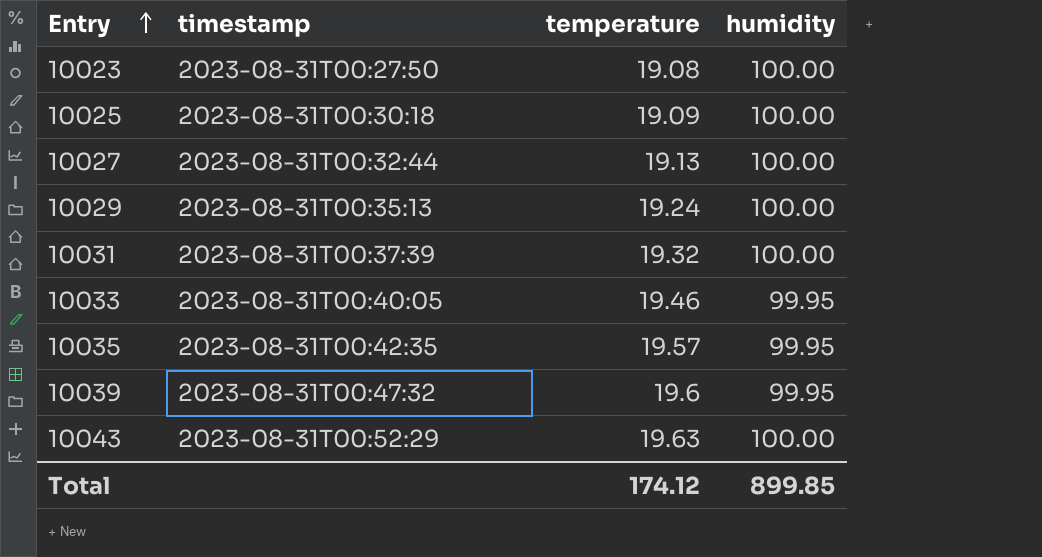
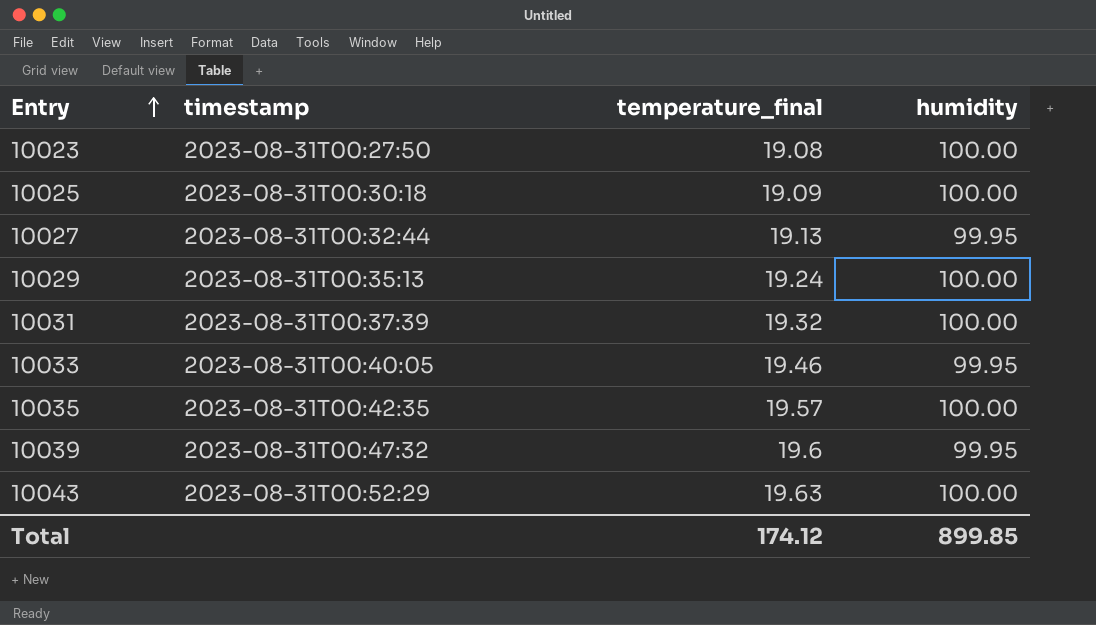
column name: temperature -> temperature_final
10027 | humidity: 100.00 -> 99.95
10035 | humidity: 99.95 -> 100.00

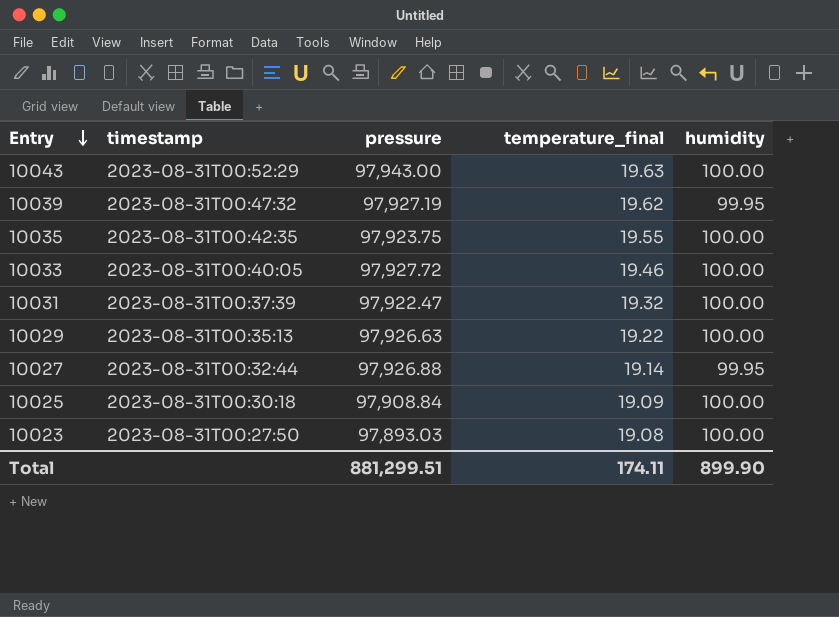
row order: Entry ascending -> Entry descending
column pressure | position: none -> 3
10039 | temperature_final: 19.6 -> 19.62
10035 | temperature_final: 19.57 -> 19.55
10033 | humidity: 99.95 -> 100.00
10029 | temperature_final: 19.24 -> 19.22
10027 | temperature_final: 19.13 -> 19.14
Total | temperature_final: 174.12 -> 174.11
Total | humidity: 899.85 -> 899.90

